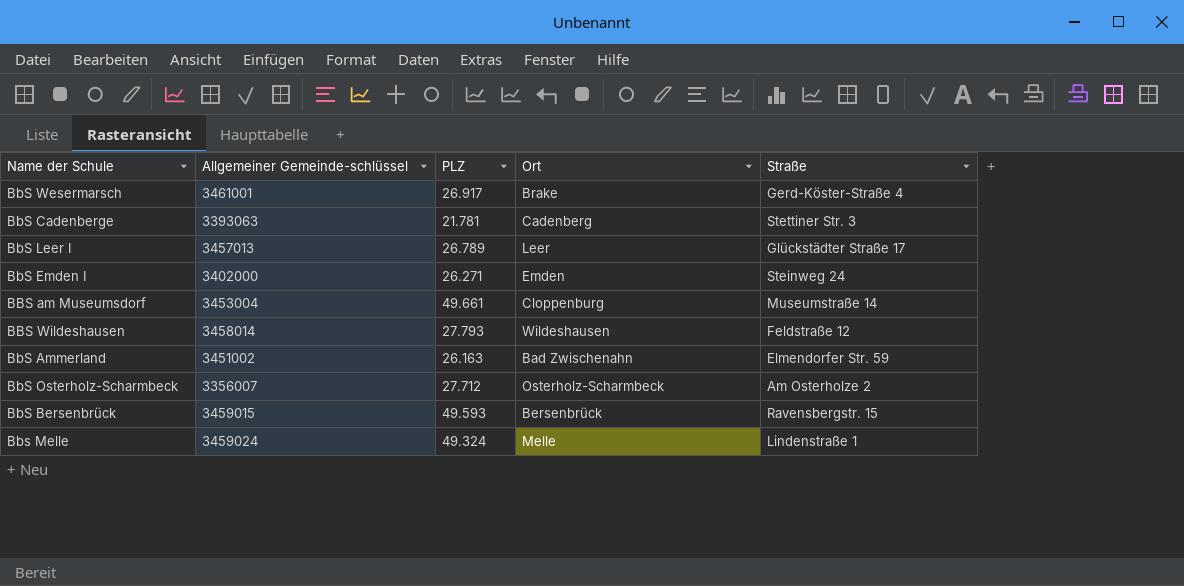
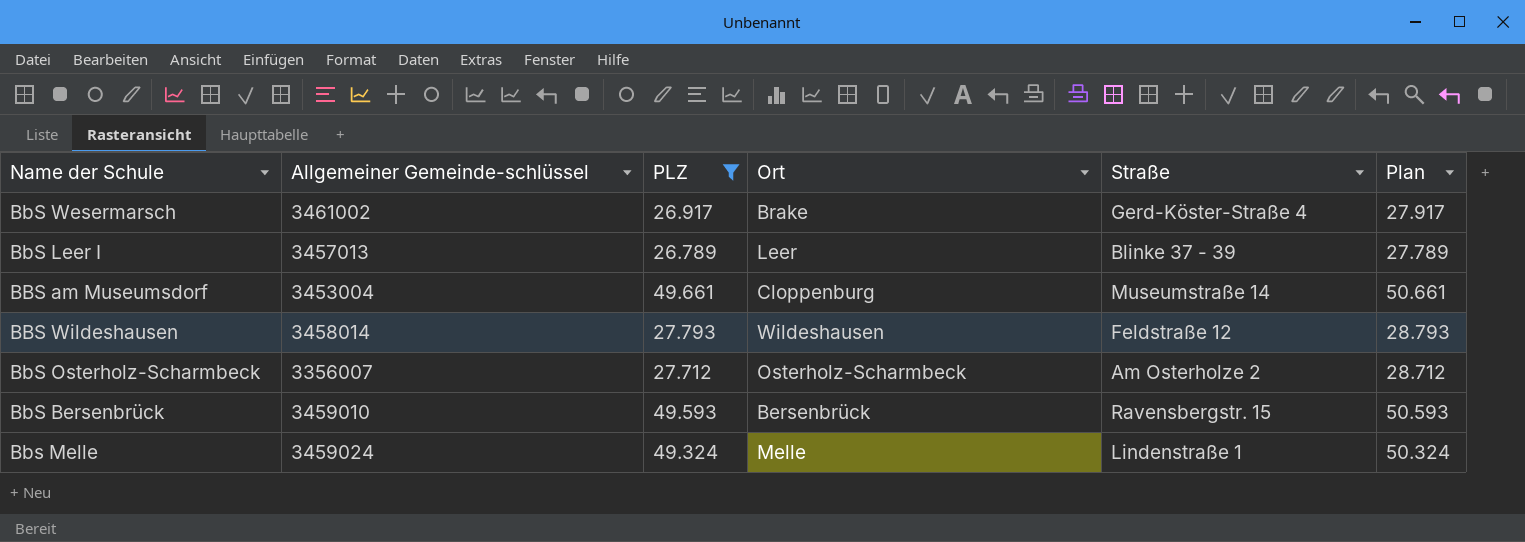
filter: none -> PLZ >= 26.789
column Plan | formula: none -> [PLZ] + 1000
BbS Wesermarsch | Allgemeiner Gemeinde-schlüssel: 3461001 -> 3461002
BbS Leer I | Straße: Glückstädter Straße 17 -> Blinke 37 - 39
BbS Bersenbrück | Allgemeiner Gemeinde-schlüssel: 3459015 -> 3459010

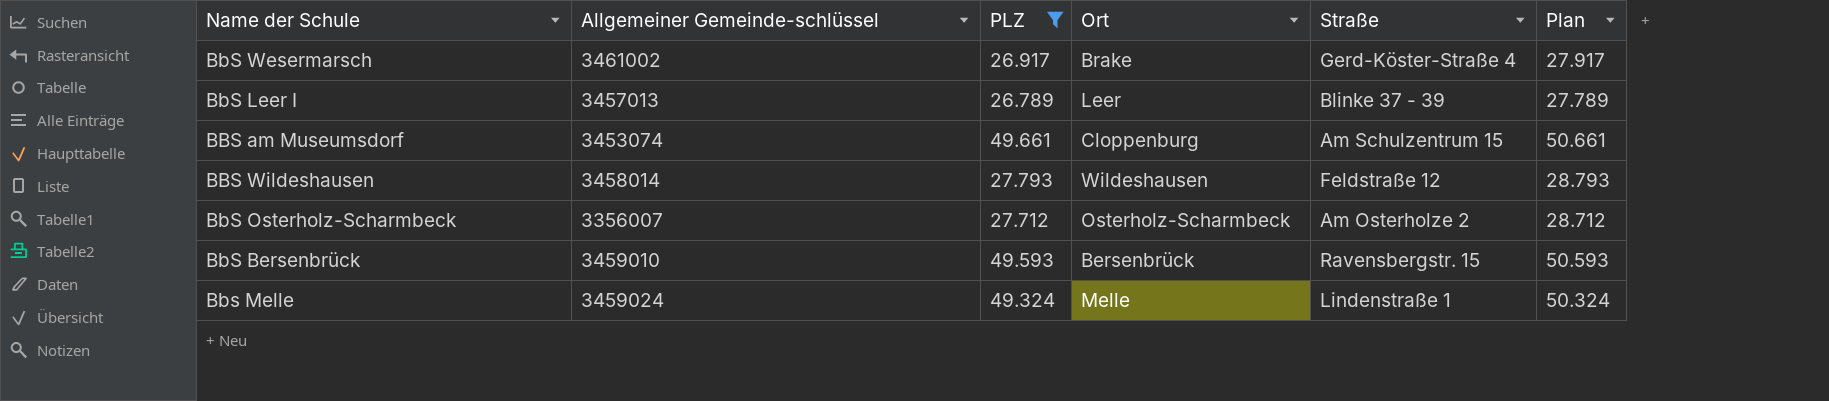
BBS am Museumsdorf | Allgemeiner Gemeinde-schlüssel: 3453004 -> 3453074
BBS am Museumsdorf | Straße: Museumstraße 14 -> Am Schulzentrum 15

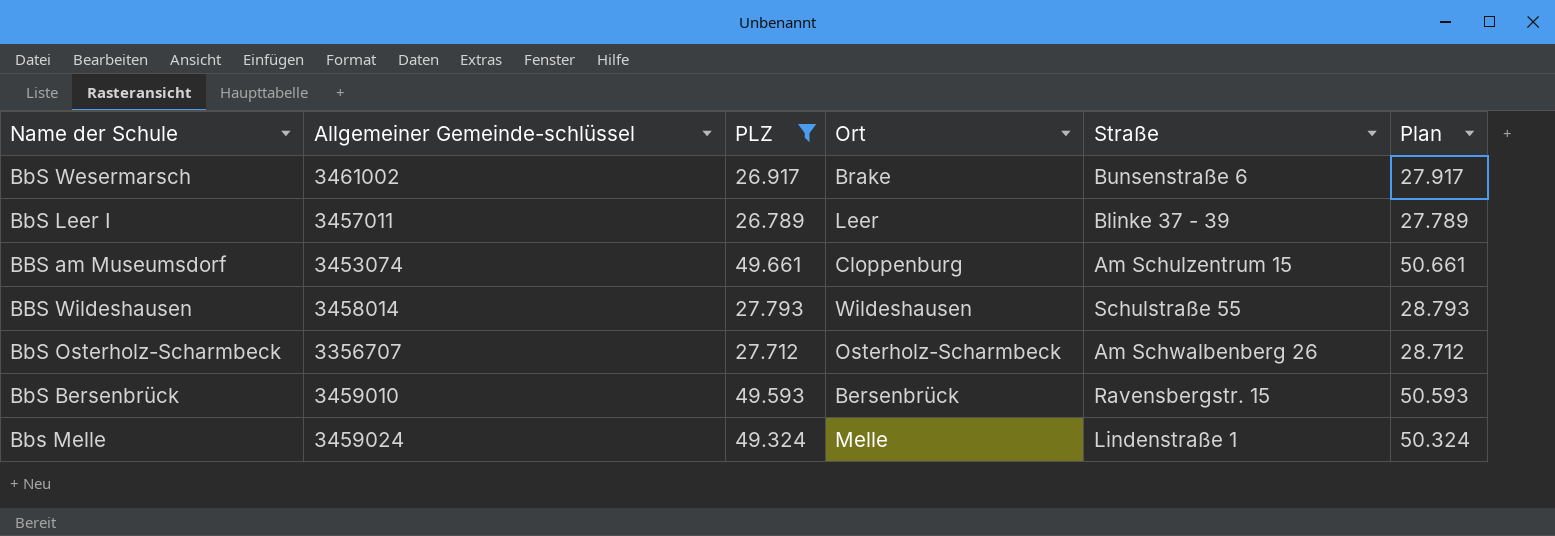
BbS Wesermarsch | Straße: Gerd-Köster-Straße 4 -> Bunsenstraße 6
BbS Leer I | Allgemeiner Gemeinde-schlüssel: 3457013 -> 3457011
BBS Wildeshausen | Straße: Feldstraße 12 -> Schulstraße 55
BbS Osterholz-Scharmbeck | Allgemeiner Gemeinde-schlüssel: 3356007 -> 3356707
BbS Osterholz-Scharmbeck | Straße: Am Osterholze 2 -> Am Schwalbenberg 26

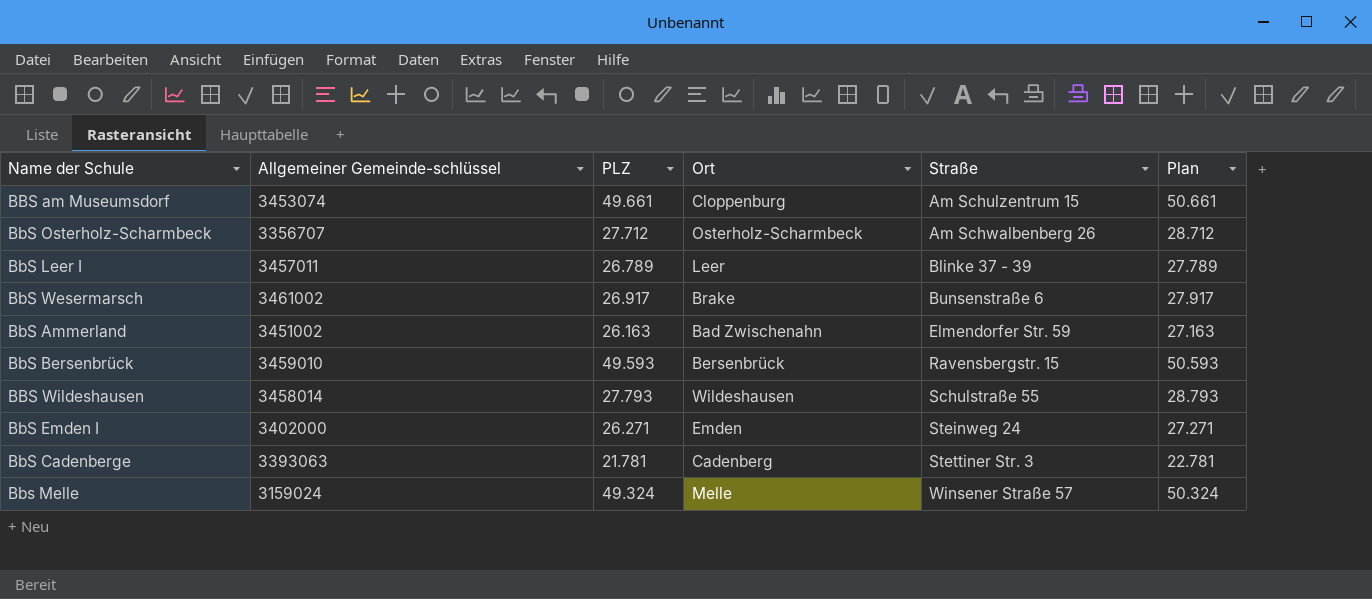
filter: PLZ >= 26.789 -> none
row order: none -> Straße ascending
Bbs Melle | Allgemeiner Gemeinde-schlüssel: 3459024 -> 3159024
Bbs Melle | Straße: Lindenstraße 1 -> Winsener Straße 57

